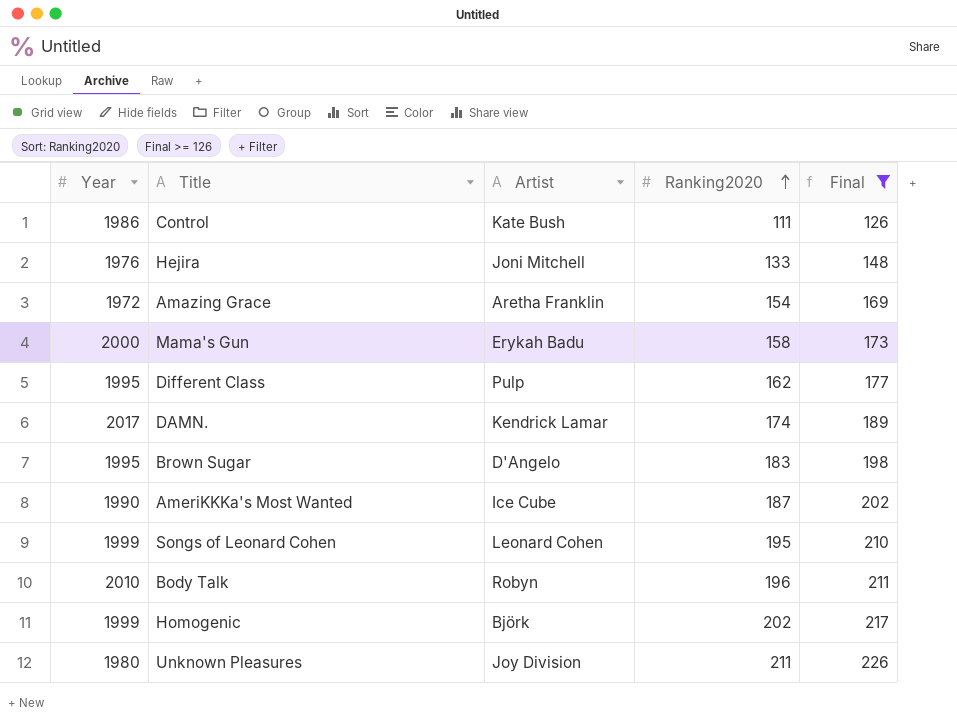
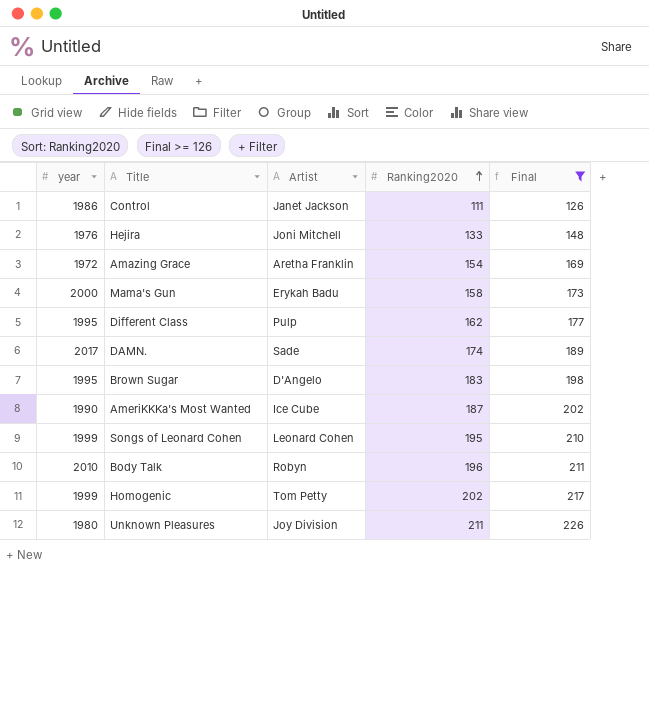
column name: Year -> year
Control | Artist: Kate Bush -> Janet Jackson
DAMN. | Artist: Kendrick Lamar -> Sade
Homogenic | Artist: Björk -> Tom Petty

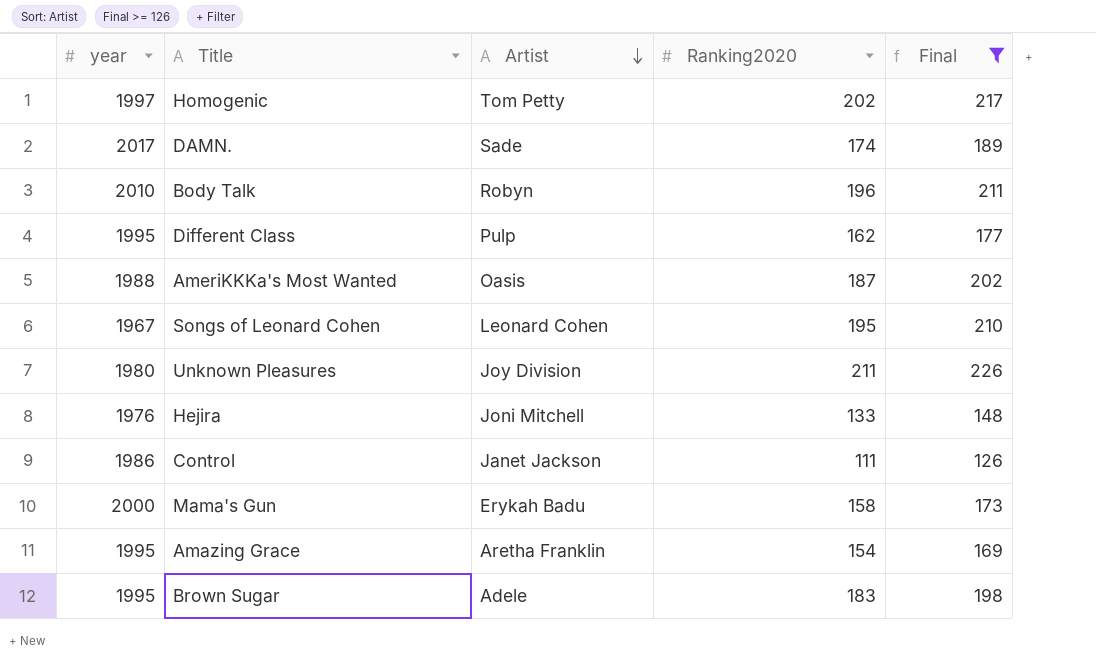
row order: Ranking2020 ascending -> Artist descending
Homogenic | year: 1999 -> 1997
AmeriKKKa's Most Wanted | year: 1990 -> 1988
AmeriKKKa's Most Wanted | Artist: Ice Cube -> Oasis
Songs of Leonard Cohen | year: 1999 -> 1967
Amazing Grace | year: 1972 -> 1995
Brown Sugar | Artist: D'Angelo -> Adele

